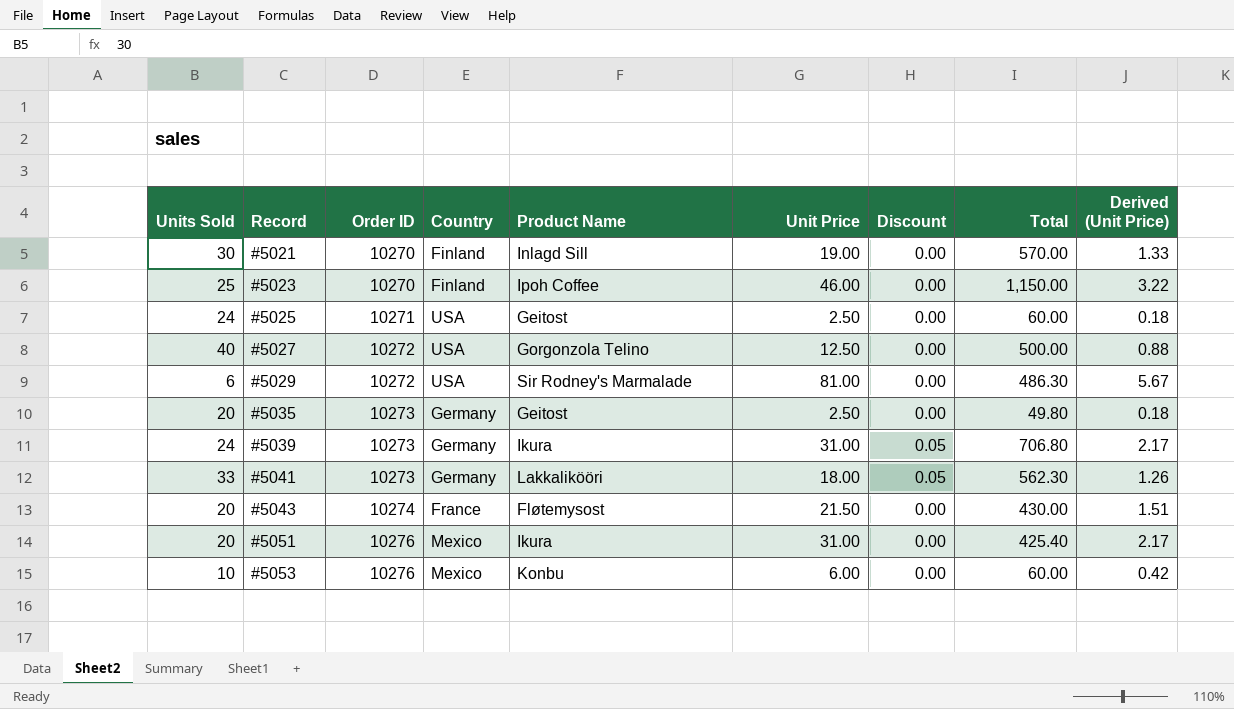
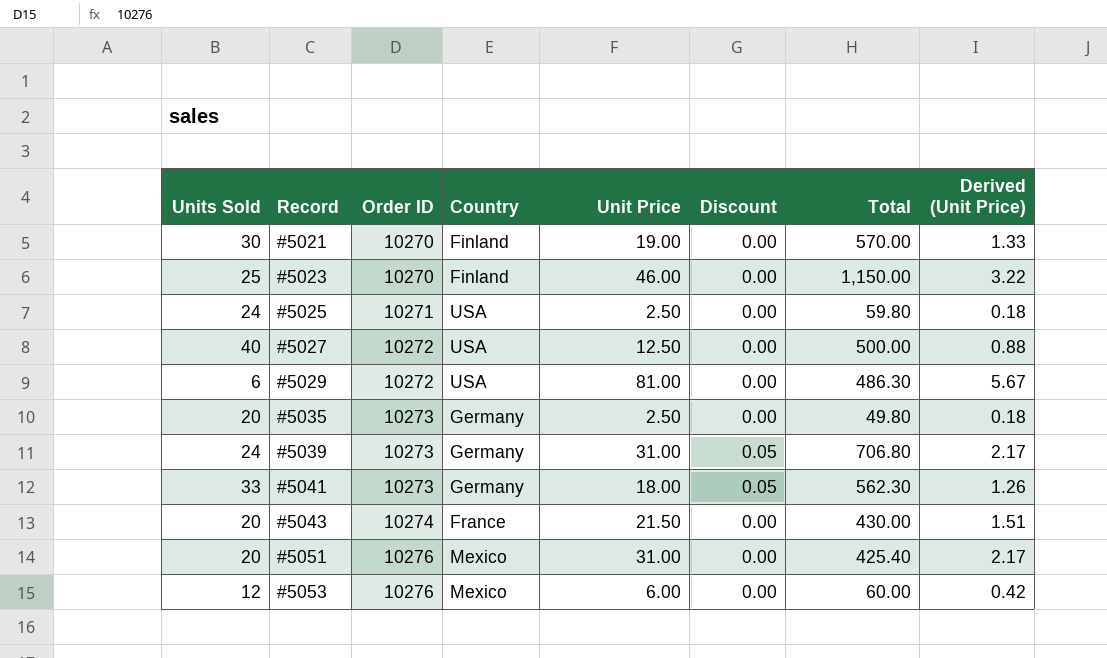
column Product Name | position: 5 -> none
#5025 | Total: 60.00 -> 59.80
#5053 | Units Sold: 10 -> 12

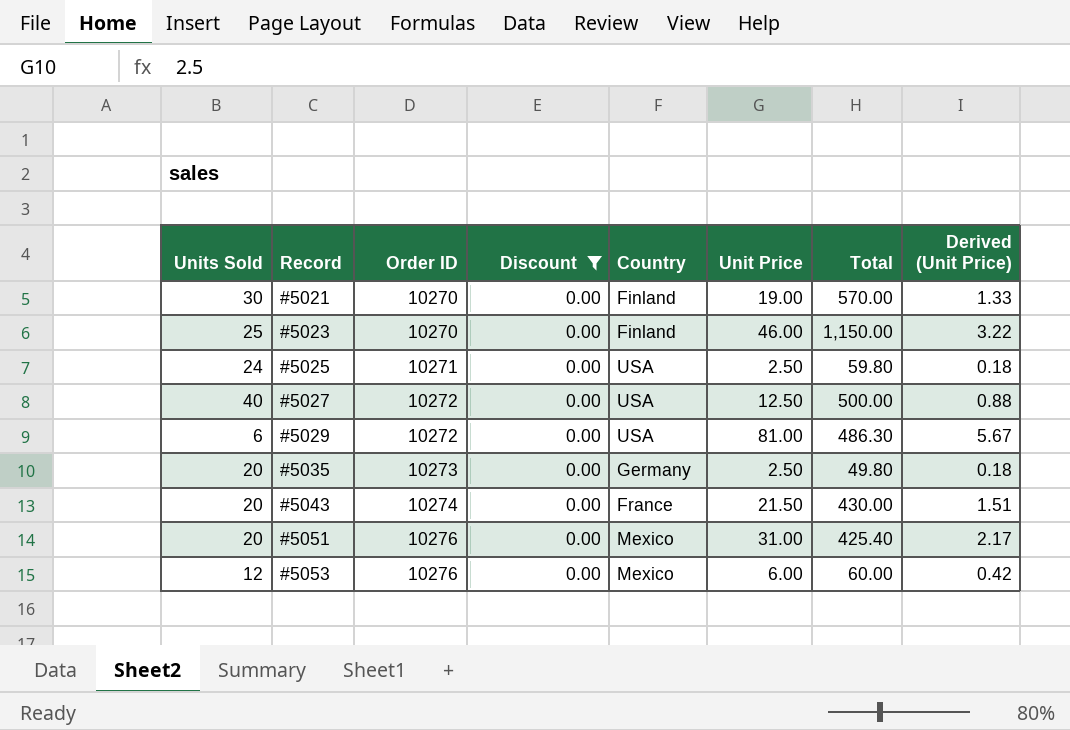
filter: none -> Discount = 0.00
column Discount | position: 6 -> 4

